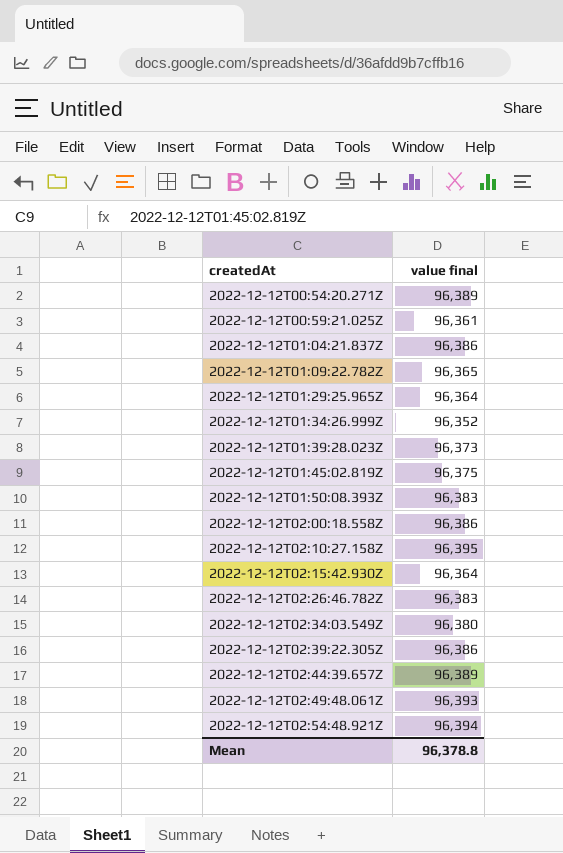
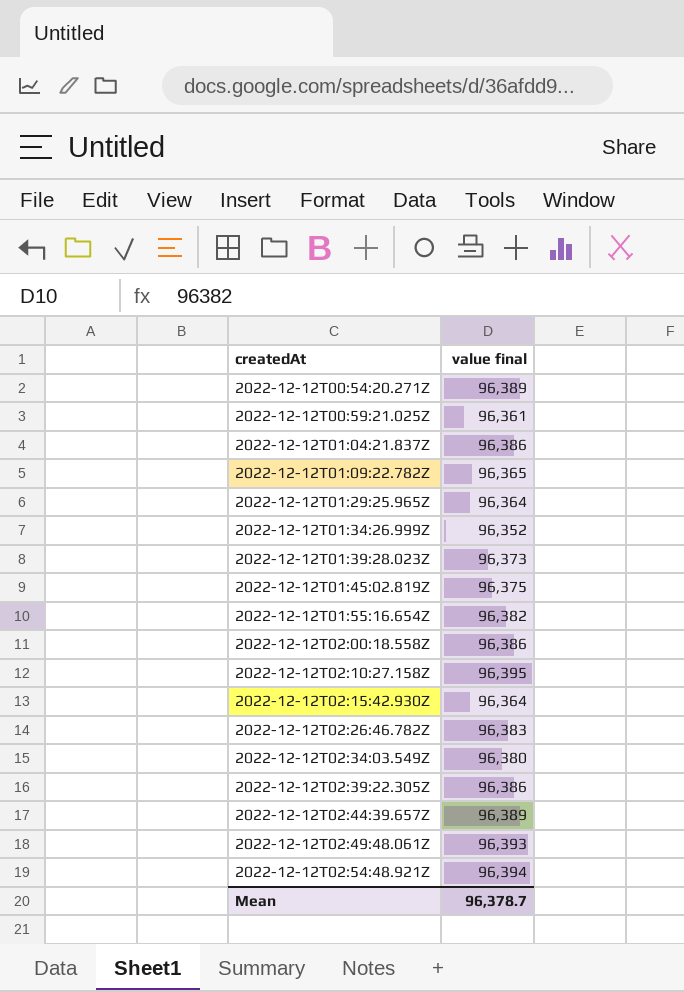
row 2022-12-12T01:50:08.393Z: 96,383 -> none
row 2022-12-12T01:55:16.654Z: none -> 96,382
Mean | value final: 96,378.8 -> 96,378.7

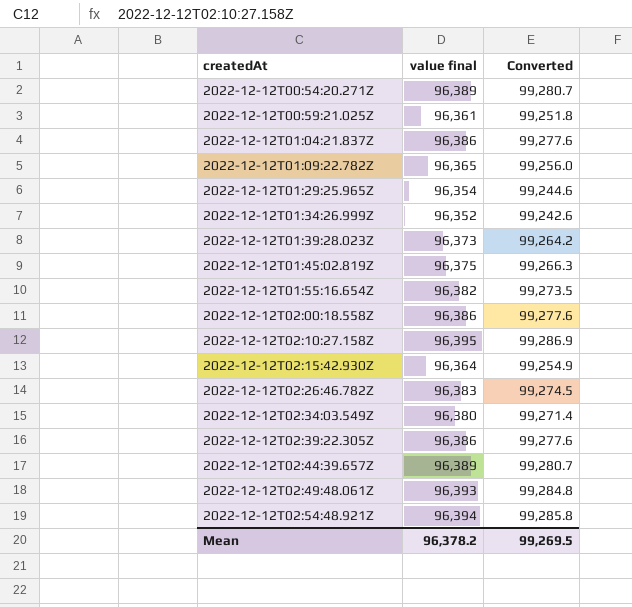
column Converted | formula: none -> [value final] * 1.03
2022-12-12T01:29:25.965Z | value final: 96,364 -> 96,354
Mean | value final: 96,378.7 -> 96,378.2

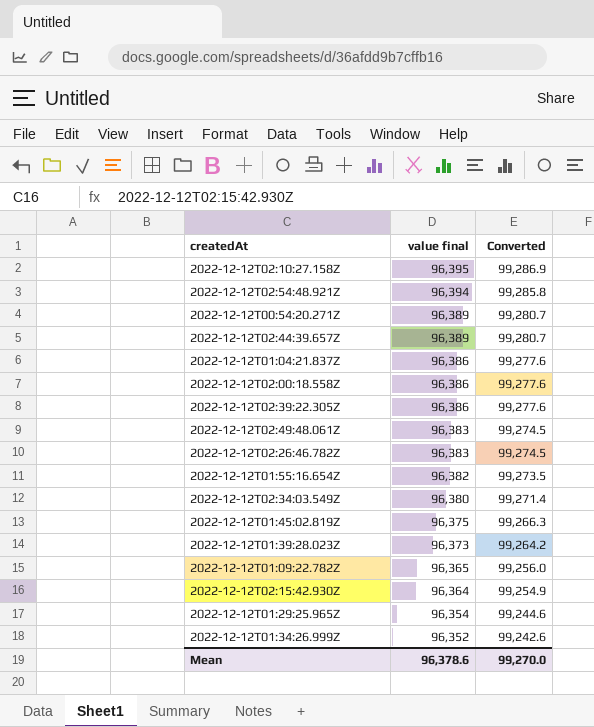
row order: createdAt ascending -> value final descending
row 2022-12-12T00:59:21.025Z: 96,361 | 99,251.8 -> none
2022-12-12T02:49:48.061Z | value final: 96,393 -> 96,383
2022-12-12T02:49:48.061Z | Converted: 99,284.8 -> 99,274.5
Mean | value final: 96,378.2 -> 96,378.6
Mean | Converted: 99,269.5 -> 99,270.0

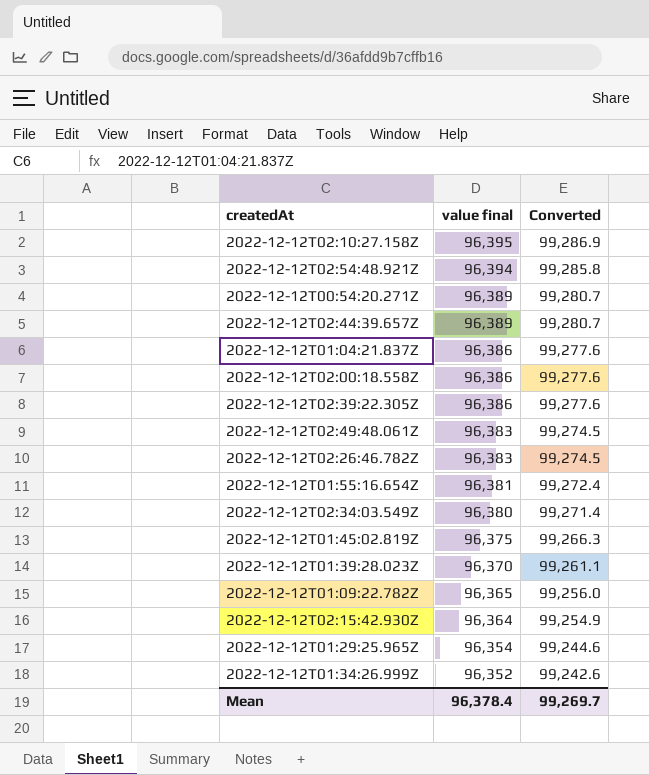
2022-12-12T01:55:16.654Z | value final: 96,382 -> 96,381
2022-12-12T01:55:16.654Z | Converted: 99,273.5 -> 99,272.4
2022-12-12T01:39:28.023Z | value final: 96,373 -> 96,370
2022-12-12T01:39:28.023Z | Converted: 99,264.2 -> 99,261.1
Mean | value final: 96,378.6 -> 96,378.4
Mean | Converted: 99,270.0 -> 99,269.7

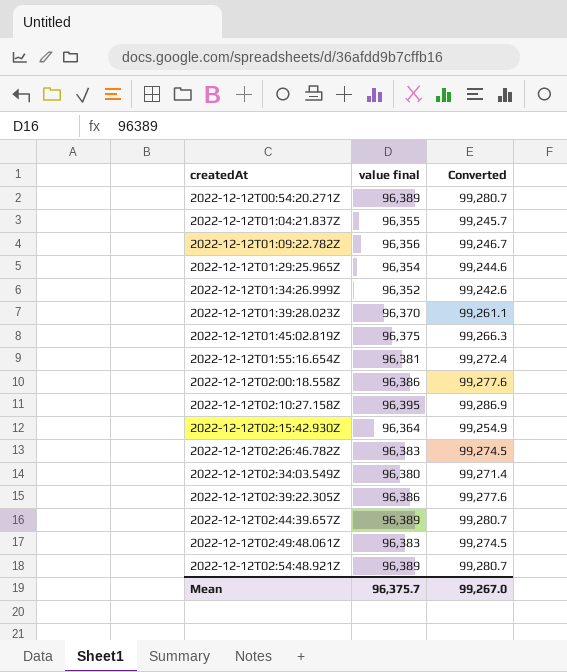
row order: value final descending -> createdAt ascending
2022-12-12T01:04:21.837Z | value final: 96,386 -> 96,355
2022-12-12T01:04:21.837Z | Converted: 99,277.6 -> 99,245.7
2022-12-12T01:09:22.782Z | value final: 96,365 -> 96,356
2022-12-12T01:09:22.782Z | Converted: 99,256.0 -> 99,246.7
2022-12-12T02:54:48.921Z | value final: 96,394 -> 96,389
2022-12-12T02:54:48.921Z | Converted: 99,285.8 -> 99,280.7
Mean | value final: 96,378.4 -> 96,375.7
Mean | Converted: 99,269.7 -> 99,267.0

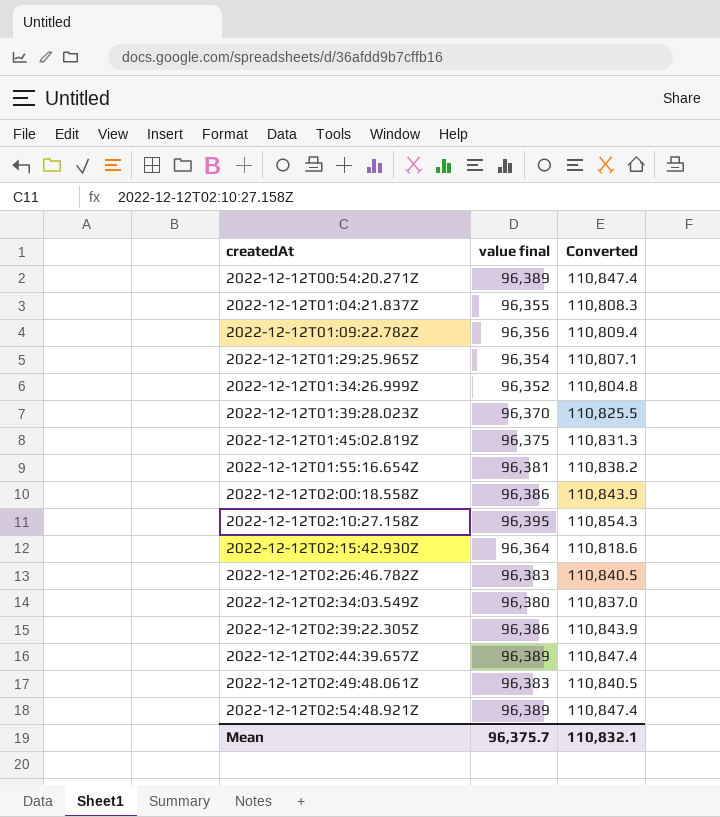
column Converted | formula: [value final] * 1.03 -> [value final] * 1.15
Mean | Converted: 99,267.0 -> 110,832.1

